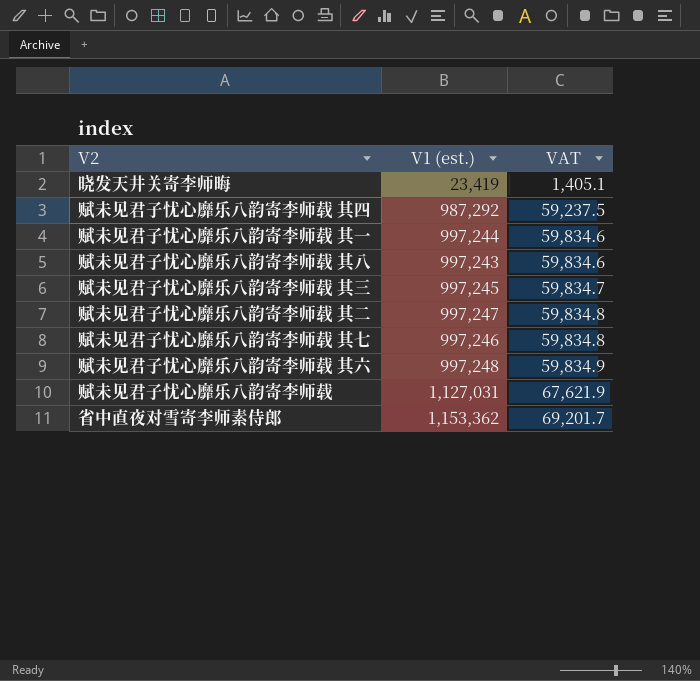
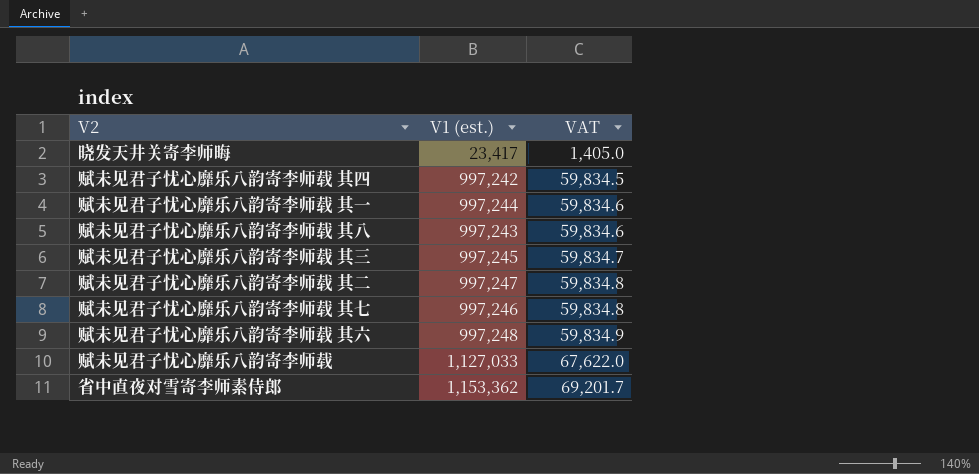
晓发天井关寄李师晦 | V1 (est.): 23,419 -> 23,417
晓发天井关寄李师晦 | VAT: 1,405.1 -> 1,405.0
赋未见君子忧心靡乐八韵寄李师载 其四 | V1 (est.): 987,292 -> 997,242
赋未见君子忧心靡乐八韵寄李师载 其四 | VAT: 59,237.5 -> 59,834.5
赋未见君子忧心靡乐八韵寄李师载 | V1 (est.): 1,127,031 -> 1,127,033
赋未见君子忧心靡乐八韵寄李师载 | VAT: 67,621.9 -> 67,622.0

